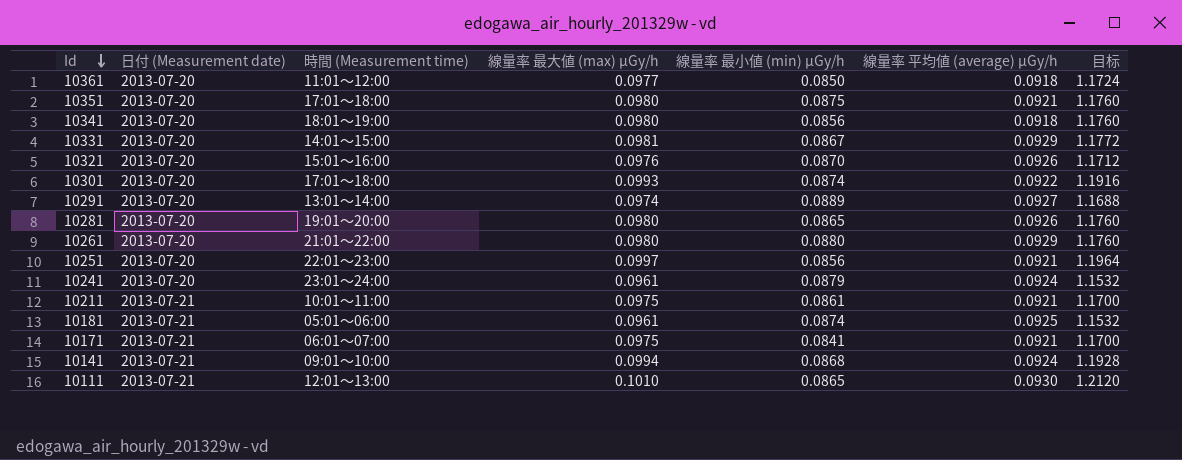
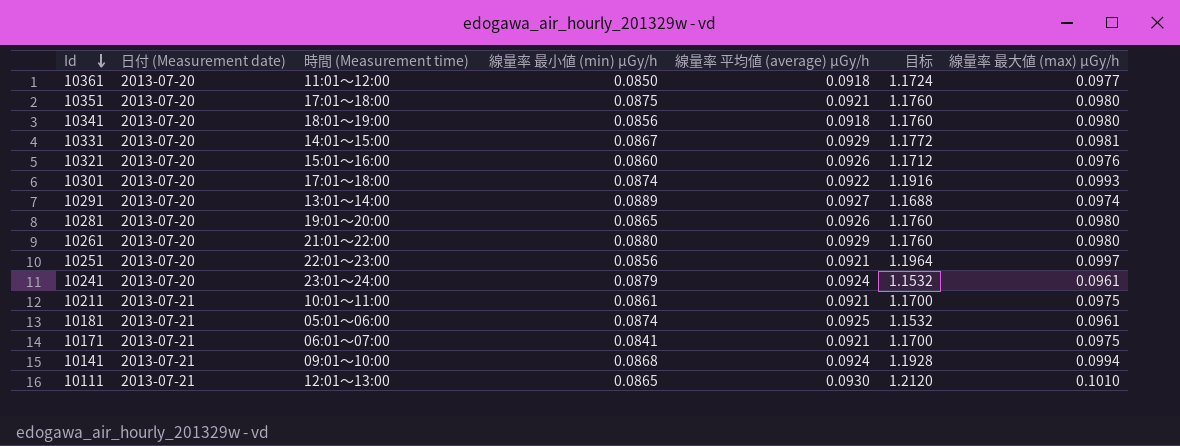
column 線量率 最大値 (max) μGy/h | position: 4 -> 7
10321 | 線量率 最小値 (min) μGy/h: 0.0870 -> 0.0860

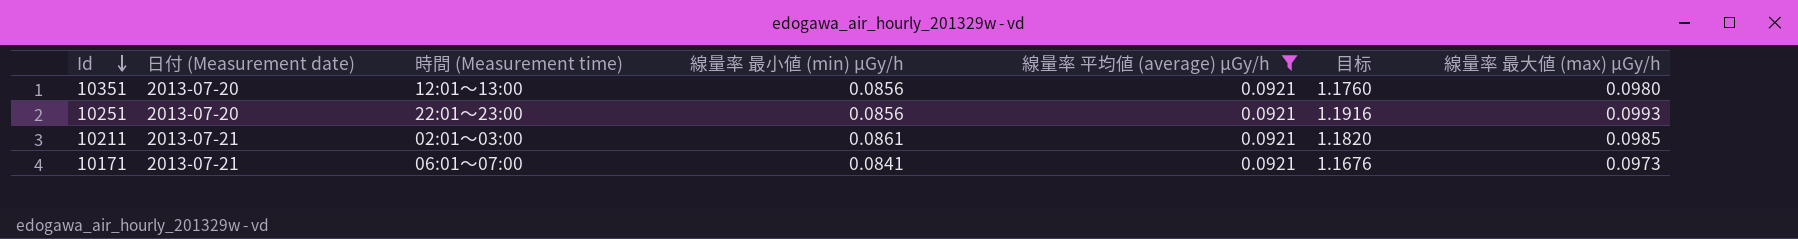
filter: none -> 線量率 平均値 (average) μGy/h = 0.0921
10351 | 時間 (Measurement time): 17:01～18:00 -> 12:01～13:00
10351 | 線量率 最小値 (min) μGy/h: 0.0875 -> 0.0856
10251 | 目标: 1.1964 -> 1.1916
10251 | 線量率 最大値 (max) μGy/h: 0.0997 -> 0.0993
10211 | 時間 (Measurement time): 10:01～11:00 -> 02:01～03:00
10211 | 目标: 1.1700 -> 1.1820
10211 | 線量率 最大値 (max) μGy/h: 0.0975 -> 0.0985
10171 | 目标: 1.1700 -> 1.1676
10171 | 線量率 最大値 (max) μGy/h: 0.0975 -> 0.0973

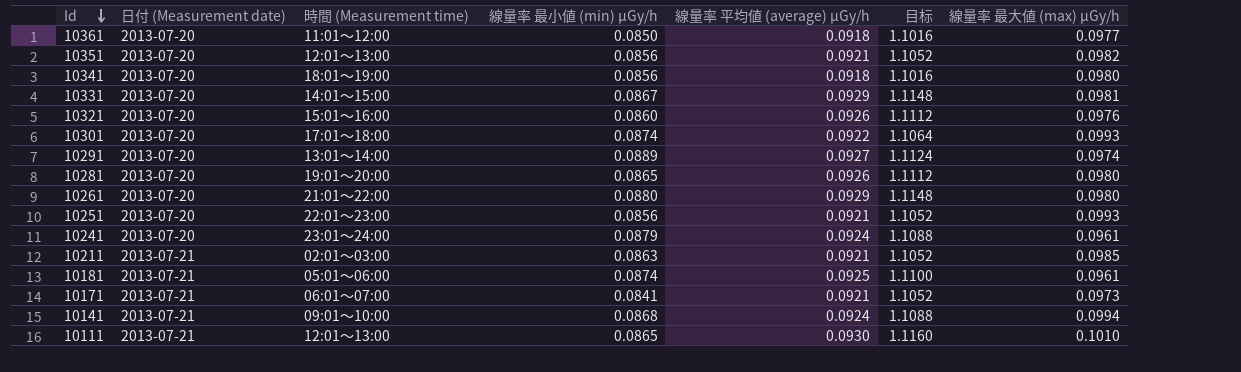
filter: 線量率 平均値 (average) μGy/h = 0.0921 -> none
column 目标 | formula: [線量率 最大値 (max) μGy/h] * 12 -> [線量率 平均値 (average) μGy/h] * 12
10351 | 線量率 最大値 (max) μGy/h: 0.0980 -> 0.0982
10211 | 線量率 最小値 (min) μGy/h: 0.0861 -> 0.0863

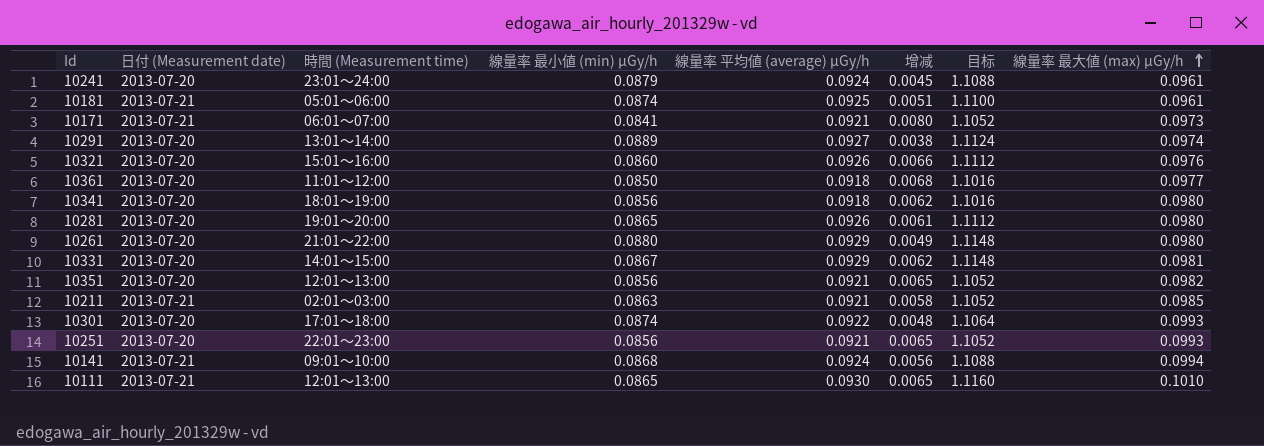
row order: Id descending -> 線量率 最大値 (max) μGy/h ascending
column 增减 | formula: none -> [線量率 平均値 (average) μGy/h] - [線量率 最小値 (min) μGy/h]

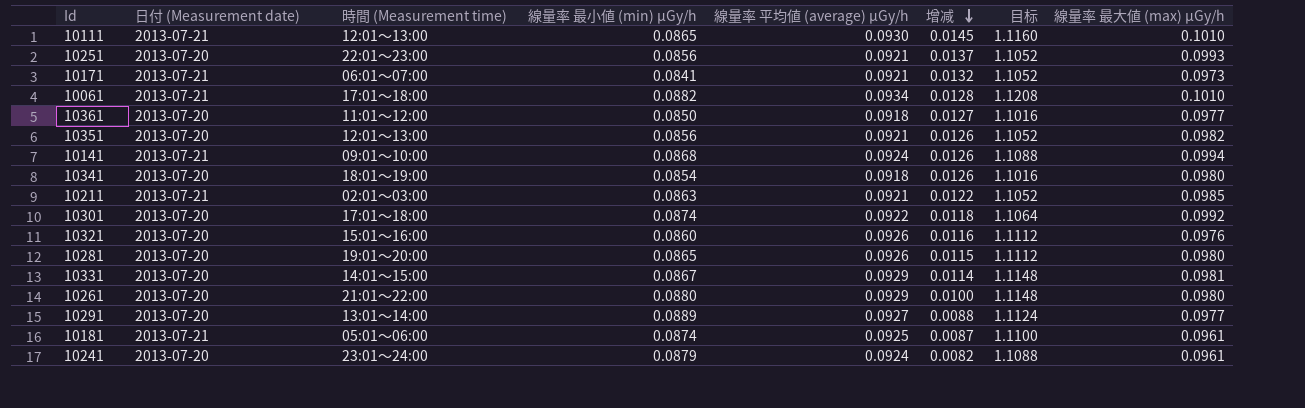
row order: 線量率 最大値 (max) μGy/h ascending -> 增减 descending
column 增减 | formula: [線量率 平均値 (average) μGy/h] - [線量率 最小値 (min) μGy/h] -> [線量率 最大値 (max) μGy/h] - [線量率 最小値 (min) μGy/h]
row 10061: none -> 2013-07-21 | 17:01～18:00 | 0.0882 | 0.0934 | 0.0128 | 1.1208 | 0.1010
10341 | 線量率 最小値 (min) μGy/h: 0.0856 -> 0.0854
10301 | 線量率 最大値 (max) μGy/h: 0.0993 -> 0.0992
10291 | 線量率 最大値 (max) μGy/h: 0.0974 -> 0.0977

